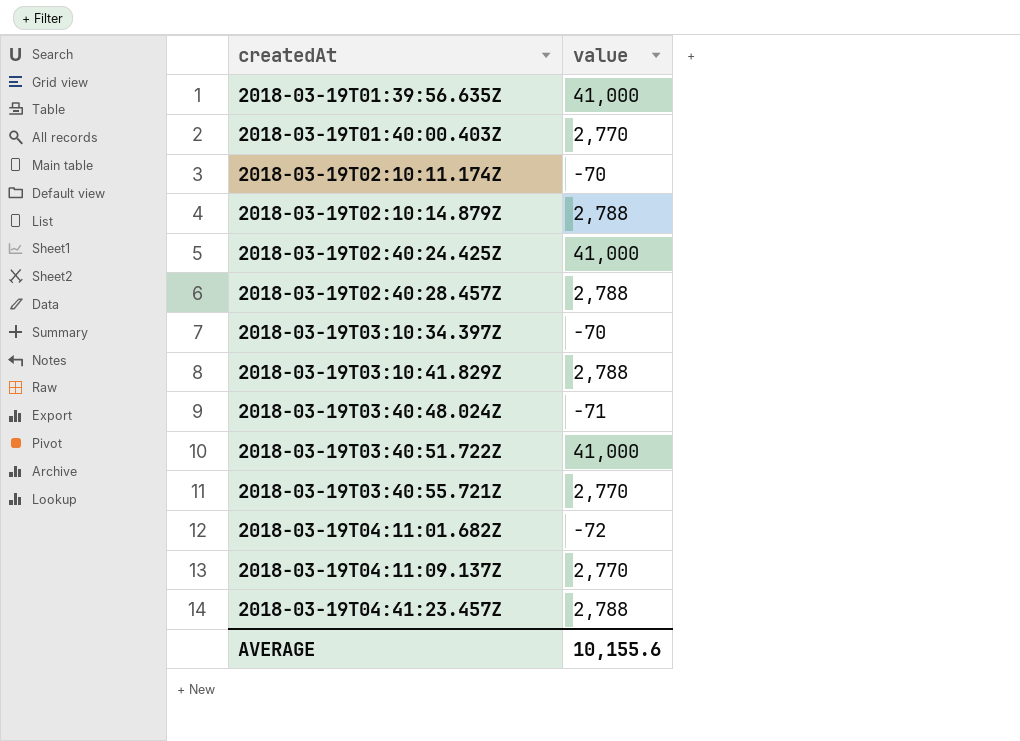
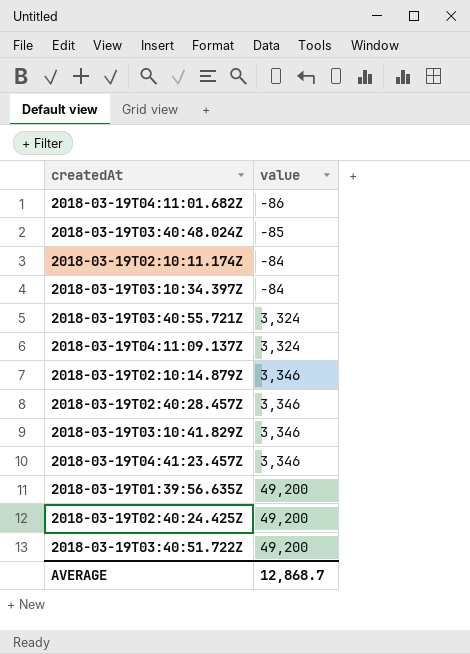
row order: createdAt ascending -> value ascending
row 2018-03-19T01:40:00.403Z: 2,770 -> none
2018-03-19T04:11:01.682Z | value: -72 -> -86
2018-03-19T03:40:48.024Z | value: -71 -> -85
2018-03-19T02:10:11.174Z | value: -70 -> -84
2018-03-19T03:10:34.397Z | value: -70 -> -84
2018-03-19T03:40:55.721Z | value: 2,770 -> 3,324
2018-03-19T04:11:09.137Z | value: 2,770 -> 3,324
2018-03-19T02:10:14.879Z | value: 2,788 -> 3,346
2018-03-19T02:40:28.457Z | value: 2,788 -> 3,346
2018-03-19T03:10:41.829Z | value: 2,788 -> 3,346
2018-03-19T04:41:23.457Z | value: 2,788 -> 3,346
2018-03-19T01:39:56.635Z | value: 41,000 -> 49,200
2018-03-19T02:40:24.425Z | value: 41,000 -> 49,200
2018-03-19T03:40:51.722Z | value: 41,000 -> 49,200
AVERAGE | value: 10,155.6 -> 12,868.7

